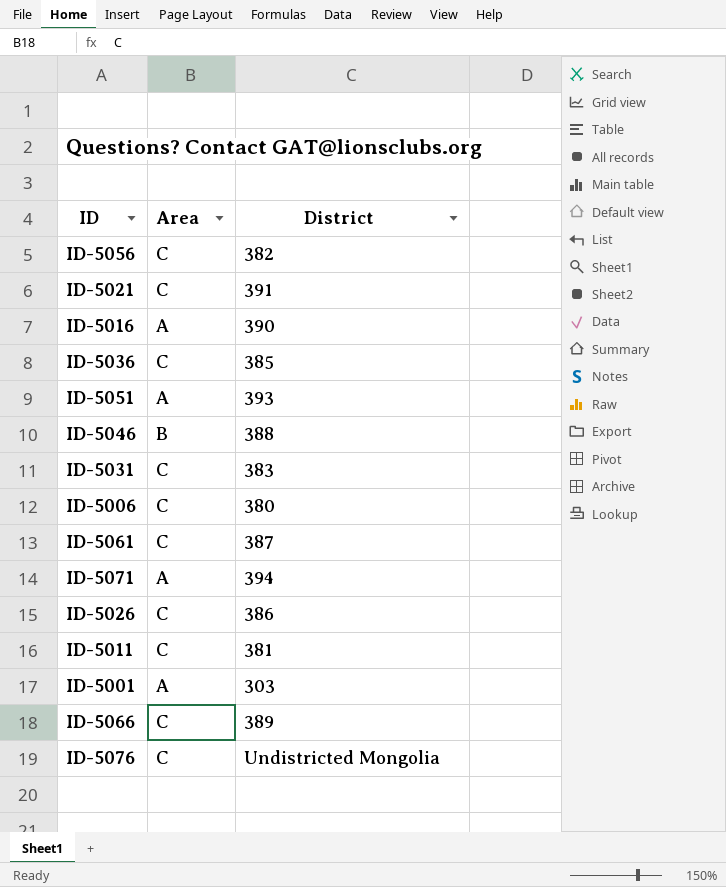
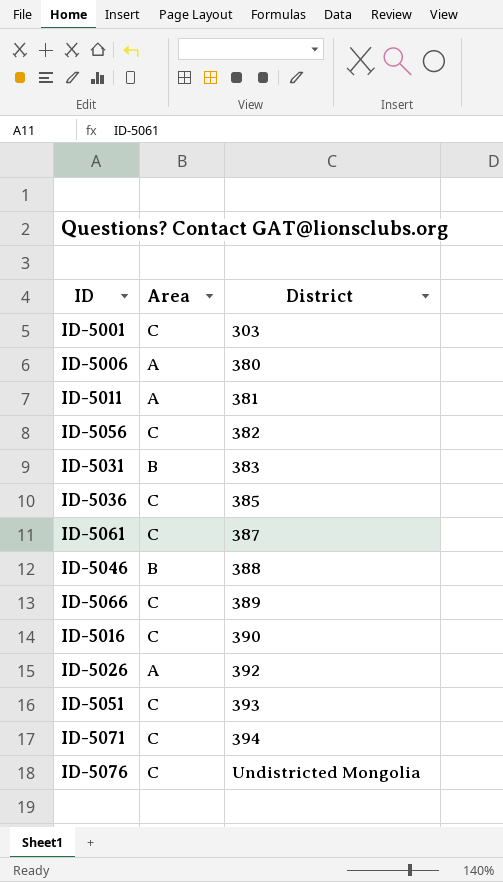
row order: none -> District ascending
row ID-5021: C | 391 -> none
ID-5001 | Area: A -> C
ID-5006 | Area: C -> A
ID-5011 | Area: C -> A
ID-5031 | Area: C -> B
ID-5016 | Area: A -> C
ID-5026 | Area: C -> A
ID-5026 | District: 386 -> 392
ID-5051 | Area: A -> C
ID-5071 | Area: A -> C

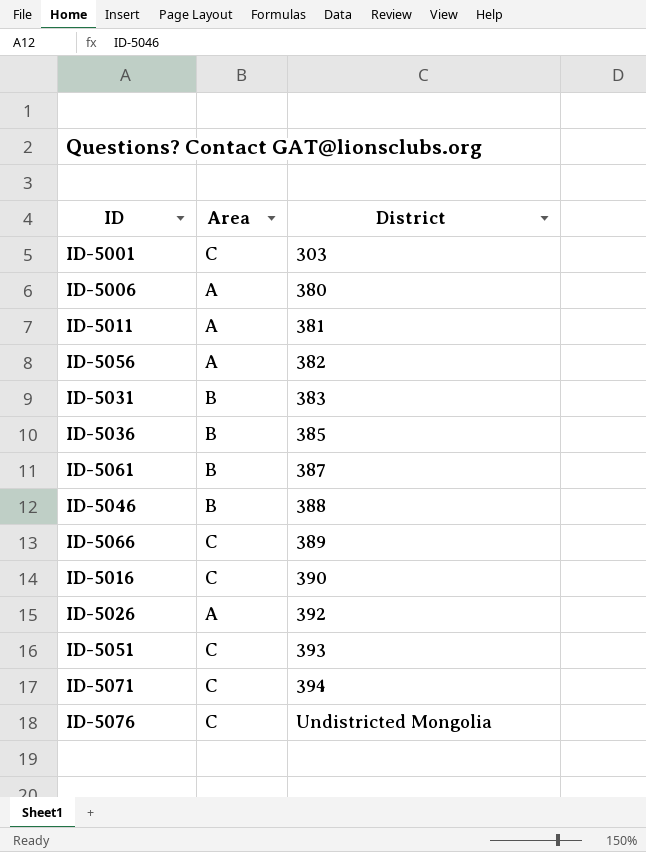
ID-5056 | Area: C -> A
ID-5036 | Area: C -> B
ID-5061 | Area: C -> B

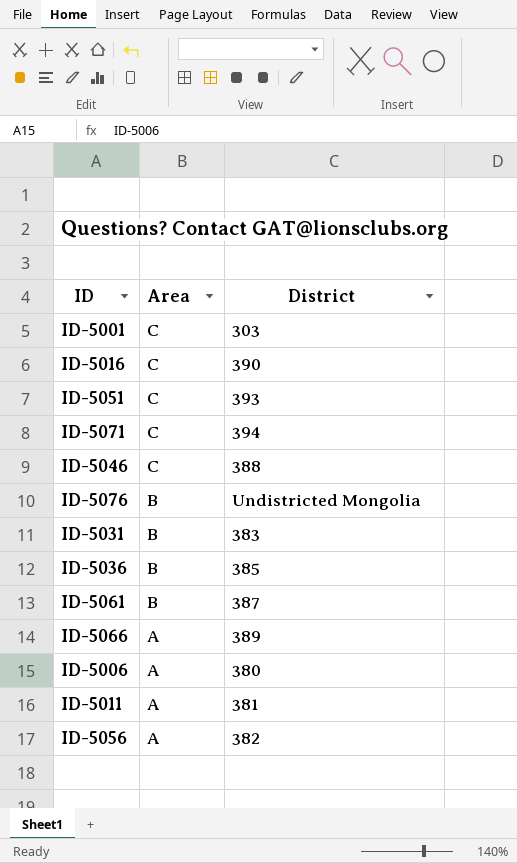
row order: District ascending -> Area descending
row ID-5026: A | 392 -> none
ID-5046 | Area: B -> C
ID-5076 | Area: C -> B
ID-5066 | Area: C -> A

